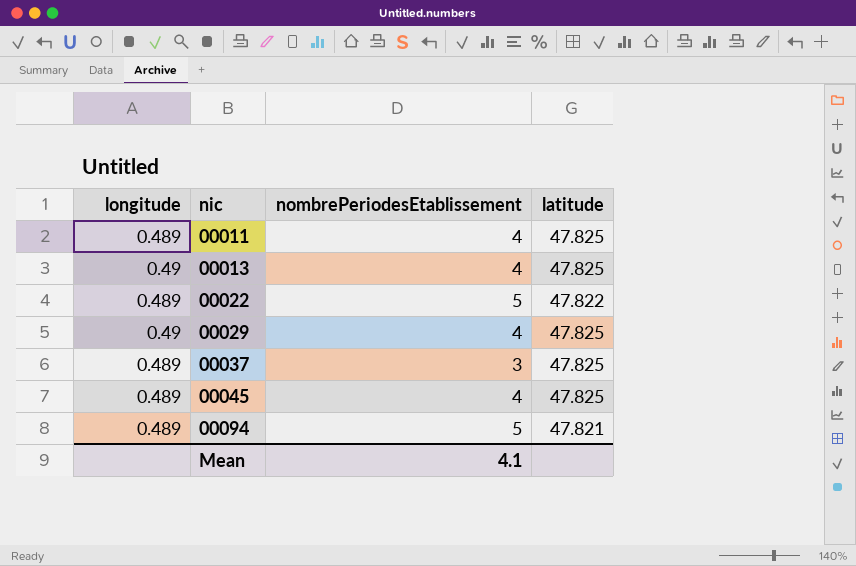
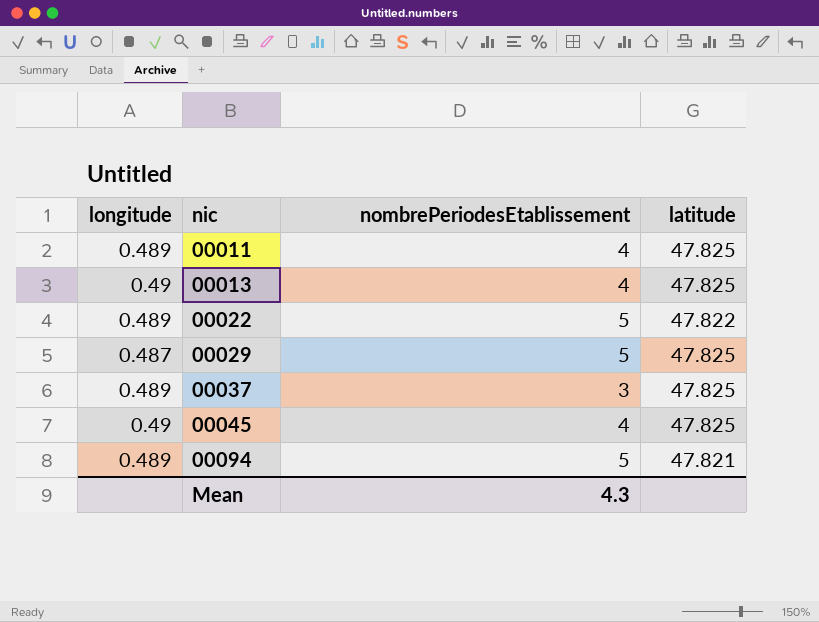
00029 | longitude: 0.49 -> 0.487
00029 | nombrePeriodesEtablissement: 4 -> 5
00045 | longitude: 0.489 -> 0.49
Mean | nombrePeriodesEtablissement: 4.1 -> 4.3

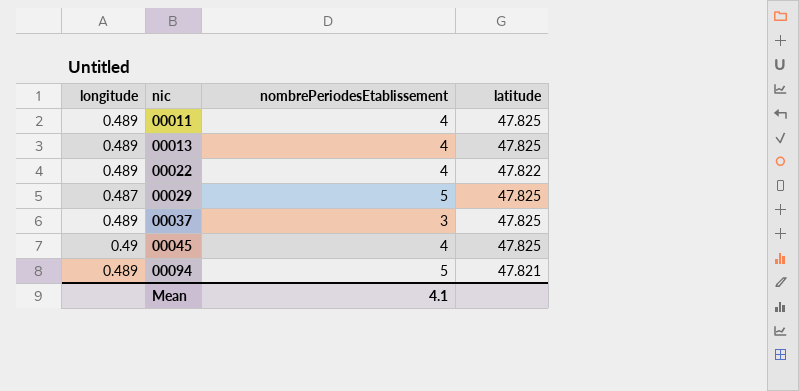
00013 | longitude: 0.49 -> 0.489
00022 | nombrePeriodesEtablissement: 5 -> 4
Mean | nombrePeriodesEtablissement: 4.3 -> 4.1

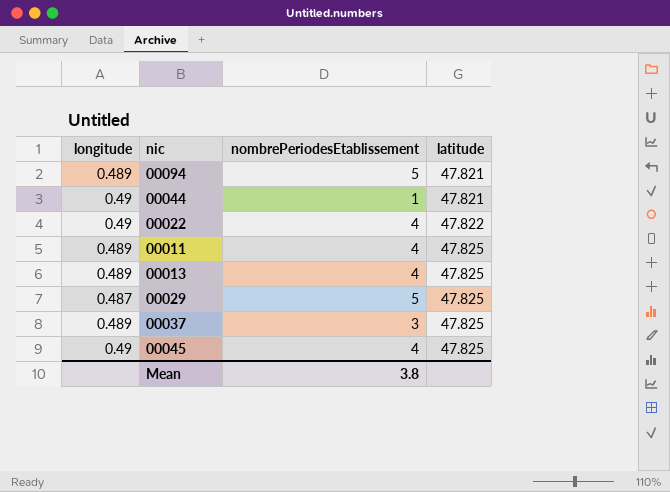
row order: nic ascending -> latitude ascending
row 00044: none -> 0.49 | 1 | 47.821
00022 | longitude: 0.489 -> 0.49
Mean | nombrePeriodesEtablissement: 4.1 -> 3.8

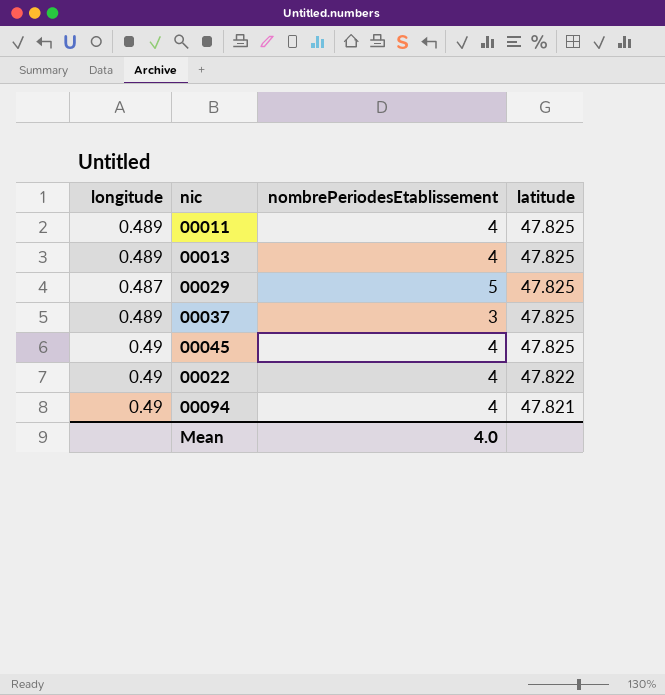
row order: latitude ascending -> latitude descending
row 00044: 0.49 | 1 | 47.821 -> none
00094 | longitude: 0.489 -> 0.49
00094 | nombrePeriodesEtablissement: 5 -> 4
Mean | nombrePeriodesEtablissement: 3.8 -> 4.0

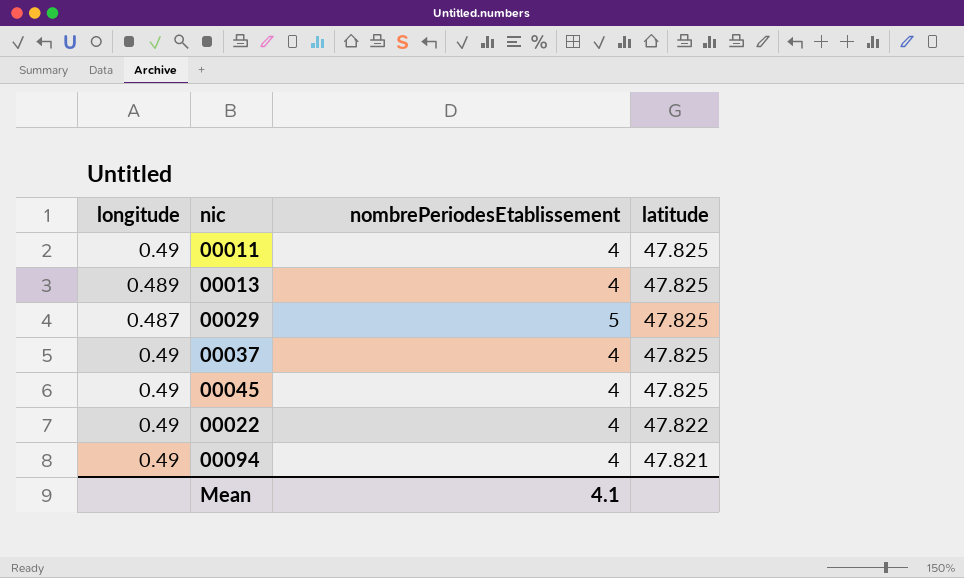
00011 | longitude: 0.489 -> 0.49
00037 | longitude: 0.489 -> 0.49
00037 | nombrePeriodesEtablissement: 3 -> 4
Mean | nombrePeriodesEtablissement: 4.0 -> 4.1

